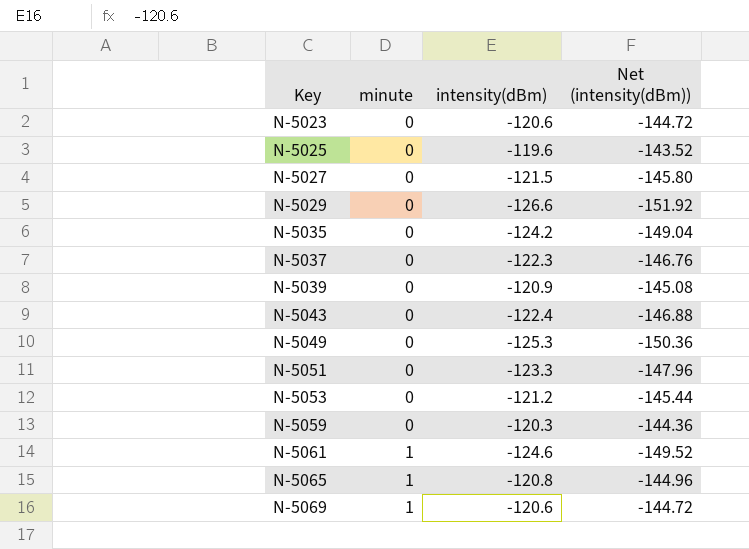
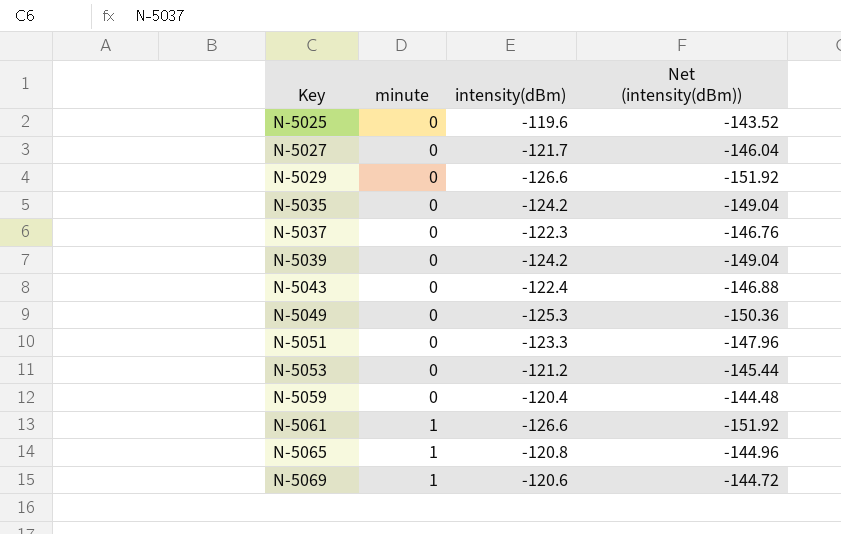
row N-5023: 0 | -120.6 | -144.72 -> none
N-5027 | intensity(dBm): -121.5 -> -121.7
N-5027 | Net (intensity(dBm)): -145.80 -> -146.04
N-5039 | intensity(dBm): -120.9 -> -124.2
N-5039 | Net (intensity(dBm)): -145.08 -> -149.04
N-5059 | intensity(dBm): -120.3 -> -120.4
N-5059 | Net (intensity(dBm)): -144.36 -> -144.48
N-5061 | intensity(dBm): -124.6 -> -126.6
N-5061 | Net (intensity(dBm)): -149.52 -> -151.92

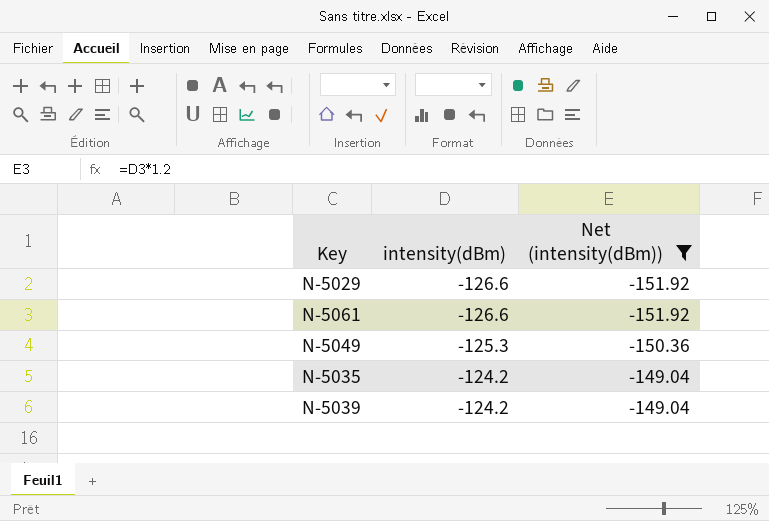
filter: none -> Net (intensity(dBm)) <= -149.04
row order: Key ascending -> intensity(dBm) ascending
column minute | position: 2 -> none

